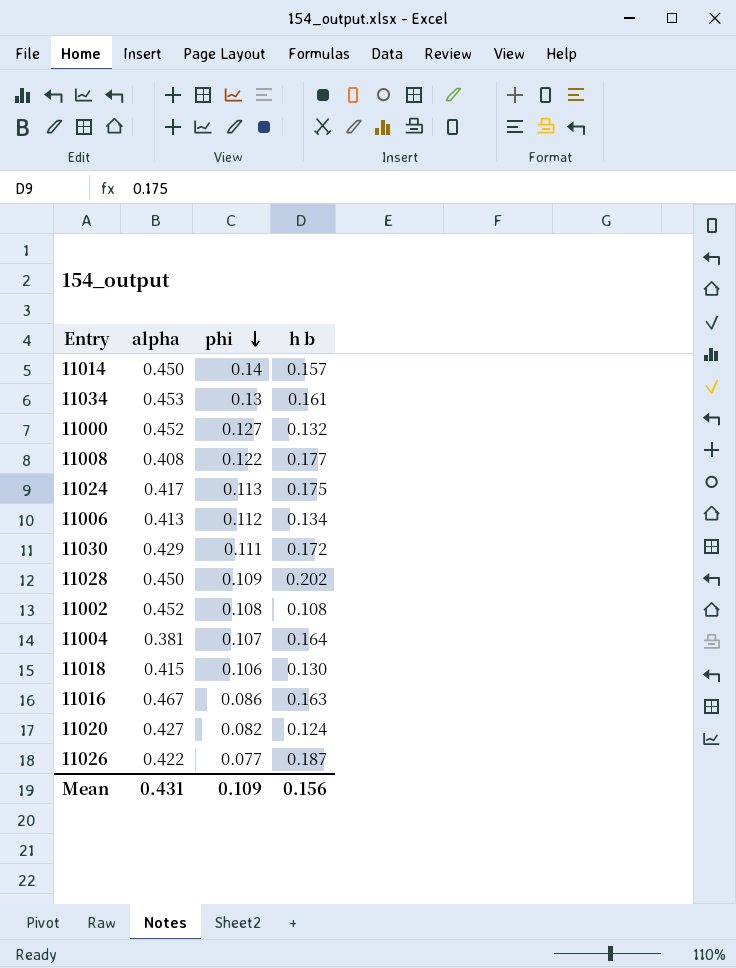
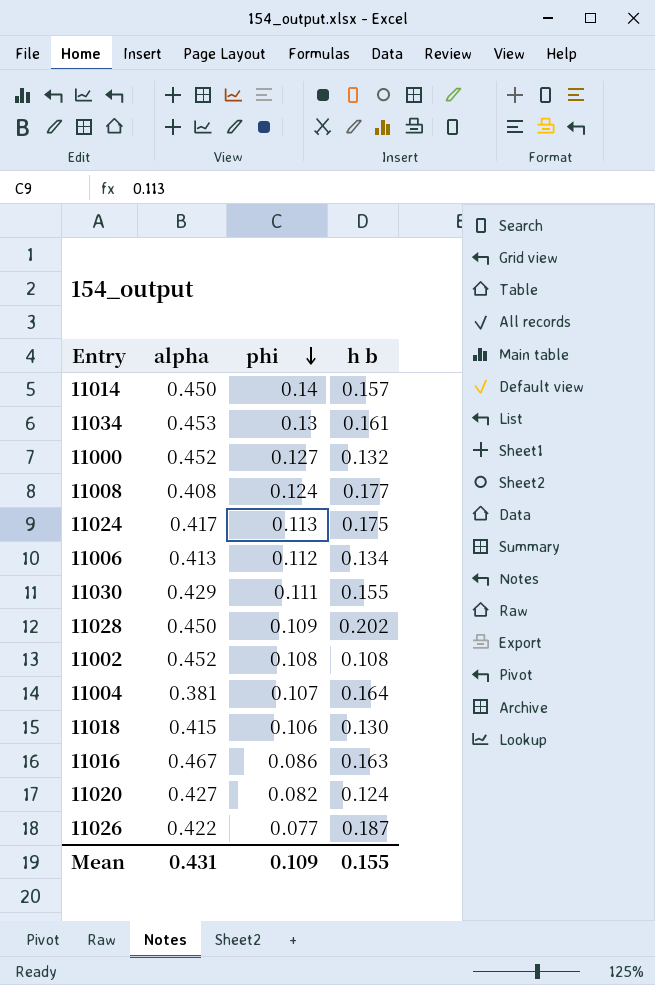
11008 | phi: 0.122 -> 0.124
11030 | h b: 0.172 -> 0.155
Mean | h b: 0.156 -> 0.155

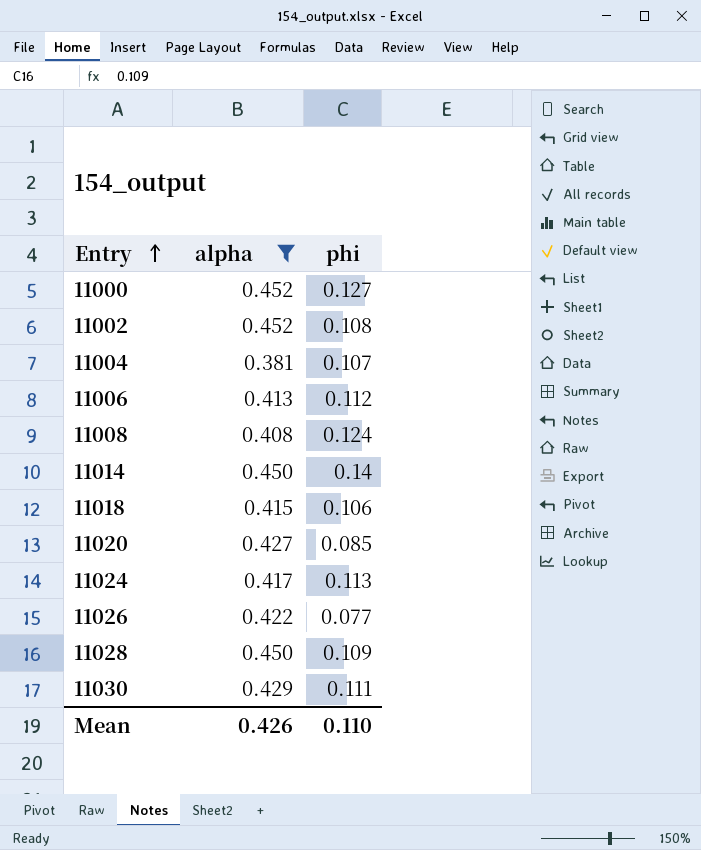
filter: none -> alpha <= 0.452
row order: phi descending -> Entry ascending
column h b | position: 4 -> none
11020 | phi: 0.082 -> 0.085
Mean | alpha: 0.431 -> 0.426
Mean | phi: 0.109 -> 0.110

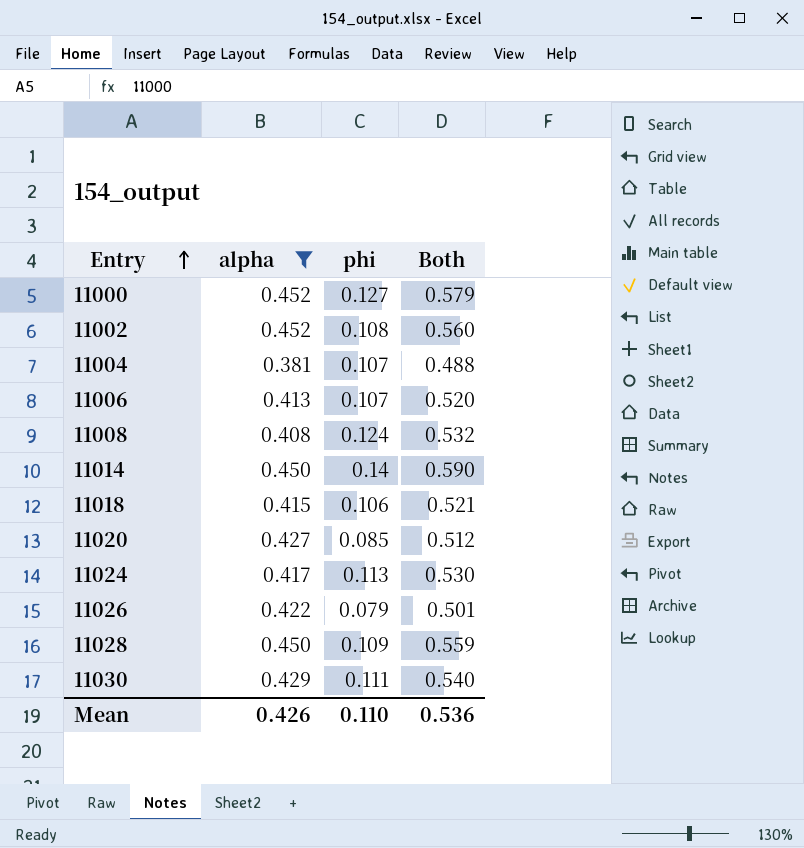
column Both | formula: none -> [alpha] + [phi]
11006 | phi: 0.112 -> 0.107
11026 | phi: 0.077 -> 0.079

